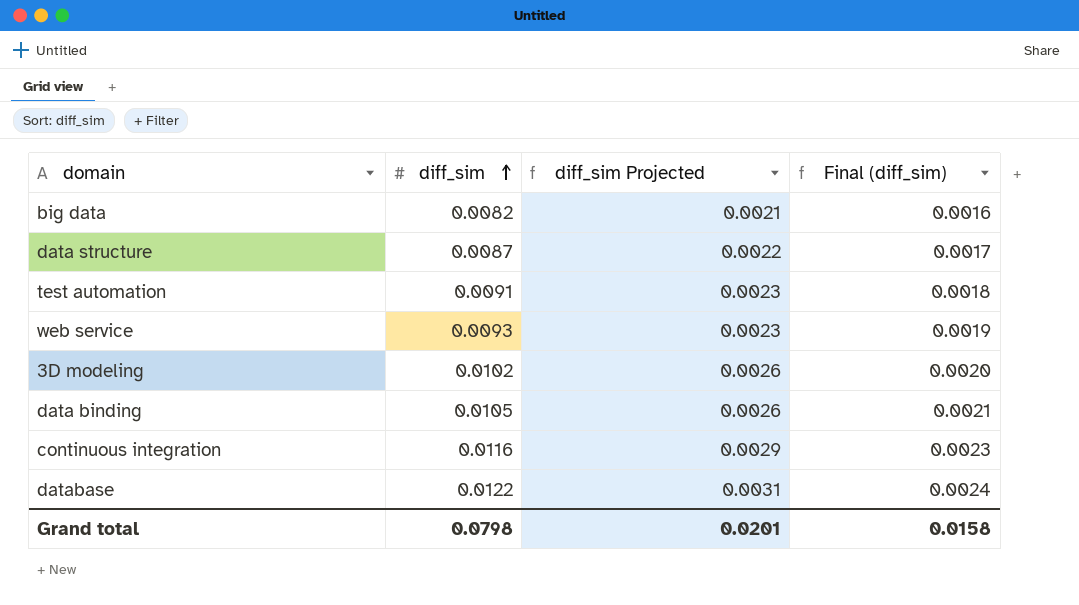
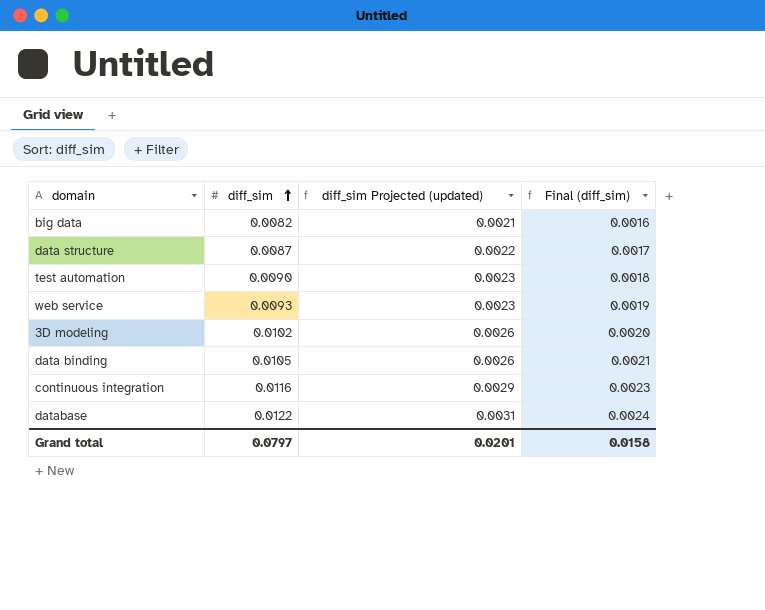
column name: diff_sim Projected -> diff_sim Projected (updated)
test automation | diff_sim: 0.0091 -> 0.0090
Grand total | diff_sim: 0.0798 -> 0.0797

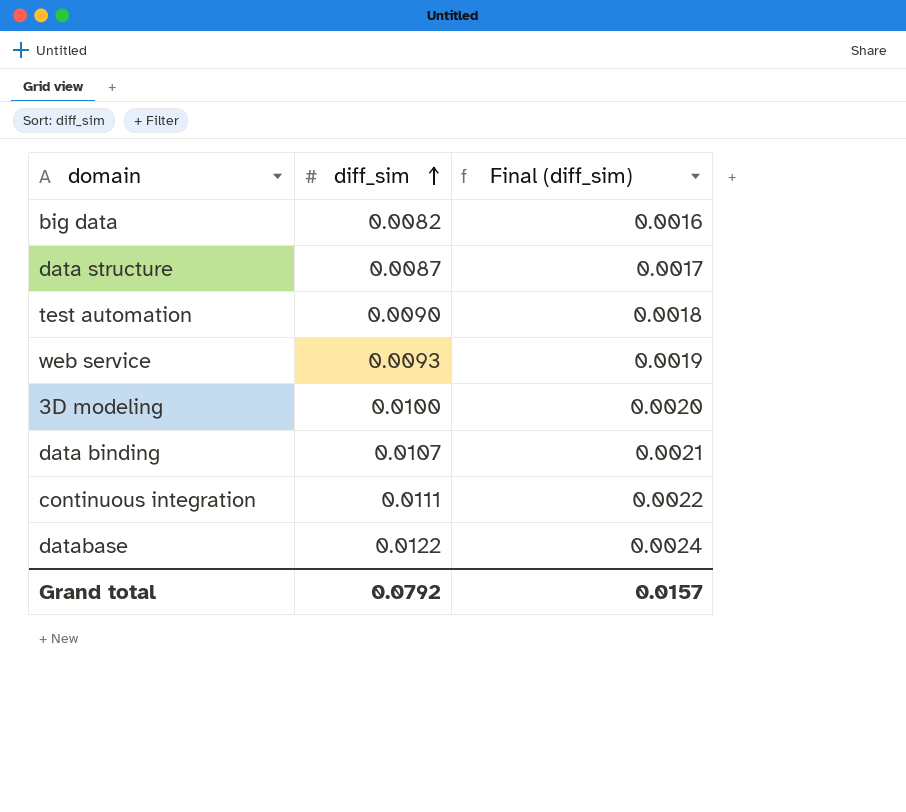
column diff_sim Projected (updated) | formula: [diff_sim] * 0.25 -> none
3D modeling | diff_sim: 0.0102 -> 0.0100
data binding | diff_sim: 0.0105 -> 0.0107
continuous integration | diff_sim: 0.0116 -> 0.0111
continuous integration | Final (diff_sim): 0.0023 -> 0.0022
Grand total | diff_sim: 0.0797 -> 0.0792
Grand total | Final (diff_sim): 0.0158 -> 0.0157

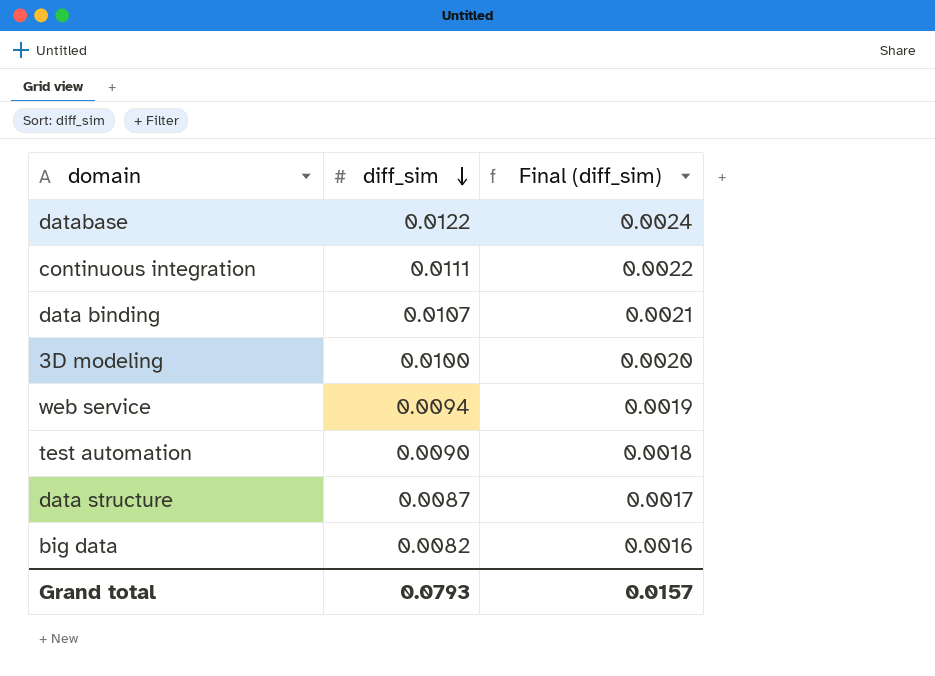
row order: diff_sim ascending -> diff_sim descending
web service | diff_sim: 0.0093 -> 0.0094
Grand total | diff_sim: 0.0792 -> 0.0793

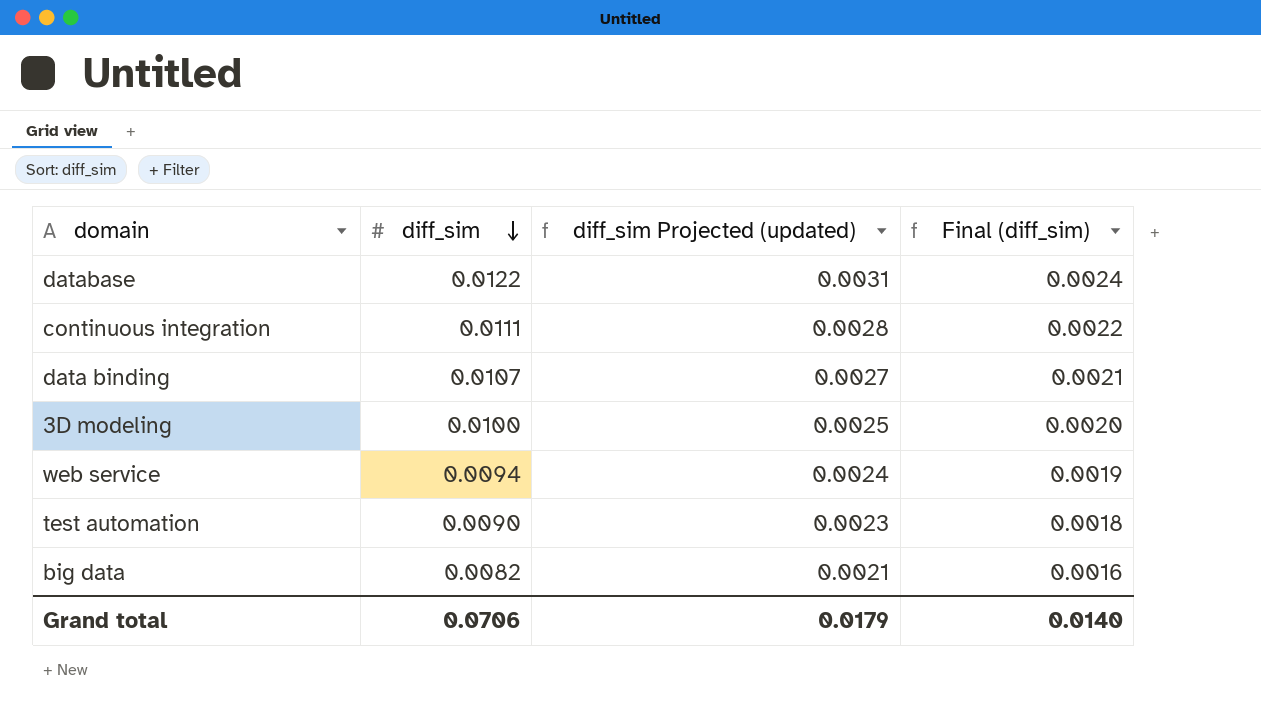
column diff_sim Projected (updated) | formula: none -> [diff_sim] * 0.25
row data structure: 0.0087 | 0.0017 -> none
Grand total | diff_sim: 0.0793 -> 0.0706
Grand total | Final (diff_sim): 0.0157 -> 0.0140

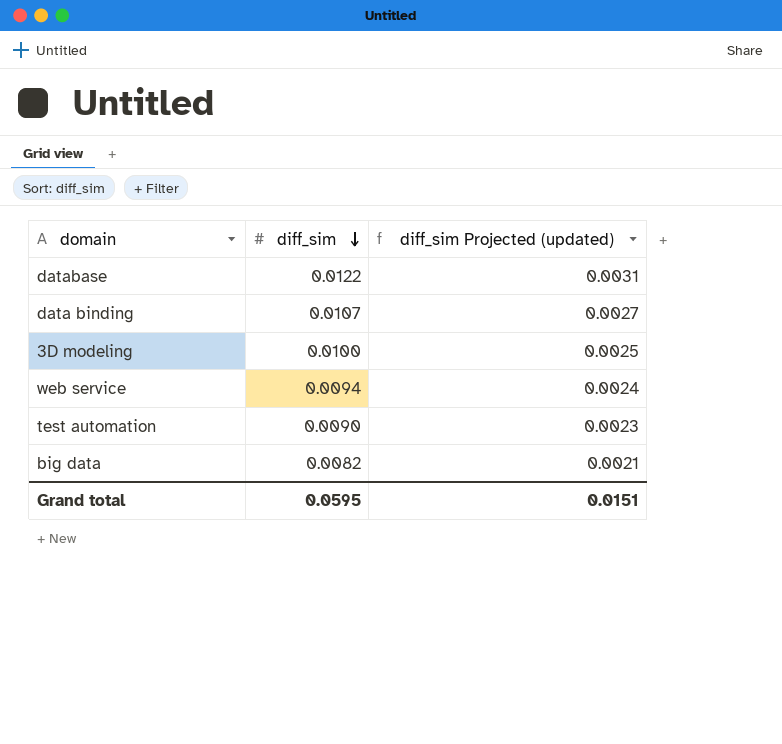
column Final (diff_sim) | formula: [diff_sim] * 0.2 -> none
row continuous integration: 0.0111 | 0.0028 | 0.0022 -> none
Grand total | diff_sim: 0.0706 -> 0.0595
Grand total | diff_sim Projected (updated): 0.0179 -> 0.0151

